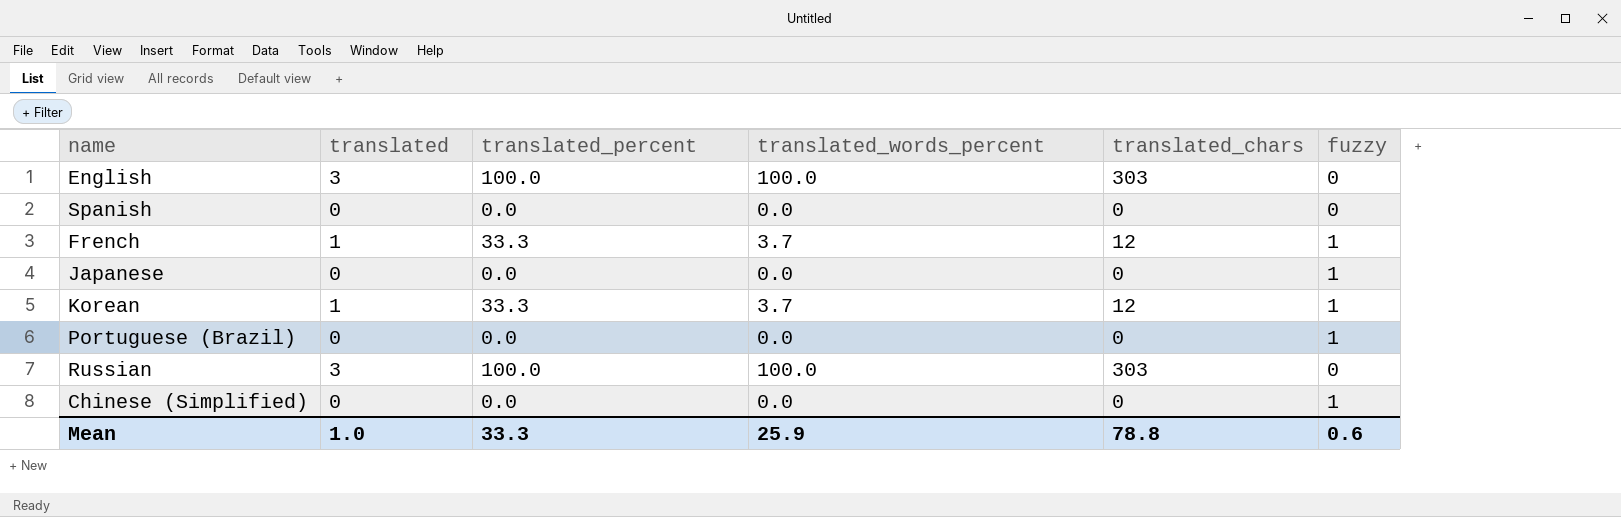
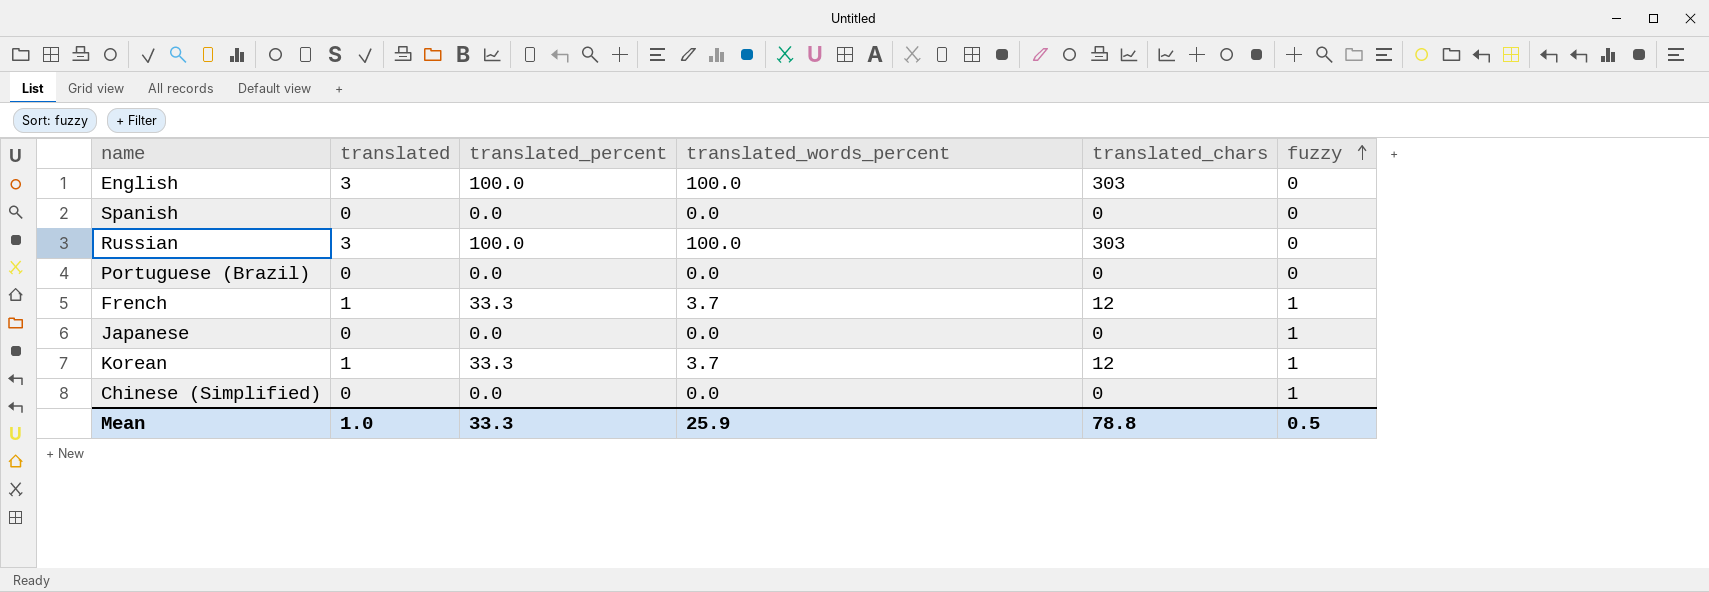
row order: none -> fuzzy ascending
Portuguese (Brazil) | fuzzy: 1 -> 0
Mean | fuzzy: 0.6 -> 0.5

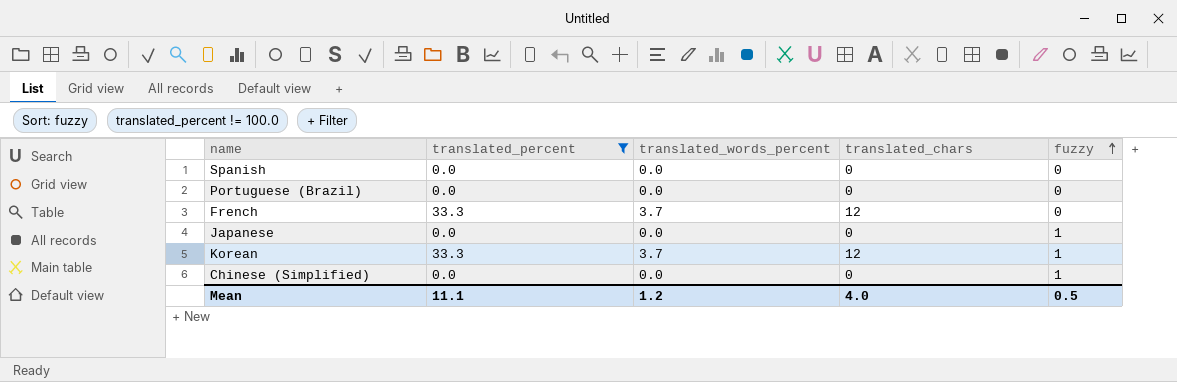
filter: none -> translated_percent != 100.0
column translated | position: 2 -> none
French | fuzzy: 1 -> 0
Mean | translated_percent: 33.3 -> 11.1
Mean | translated_words_percent: 25.9 -> 1.2
Mean | translated_chars: 78.8 -> 4.0

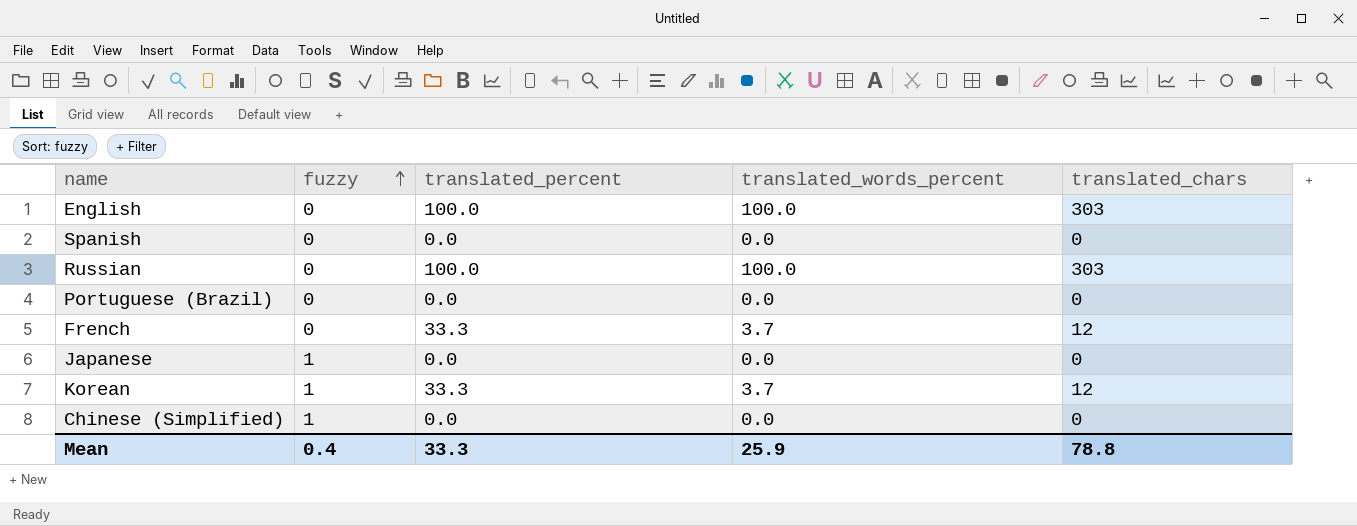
filter: translated_percent != 100.0 -> none
column fuzzy | position: 5 -> 2
Mean | fuzzy: 0.5 -> 0.4
Mean | translated_percent: 11.1 -> 33.3
Mean | translated_words_percent: 1.2 -> 25.9
Mean | translated_chars: 4.0 -> 78.8

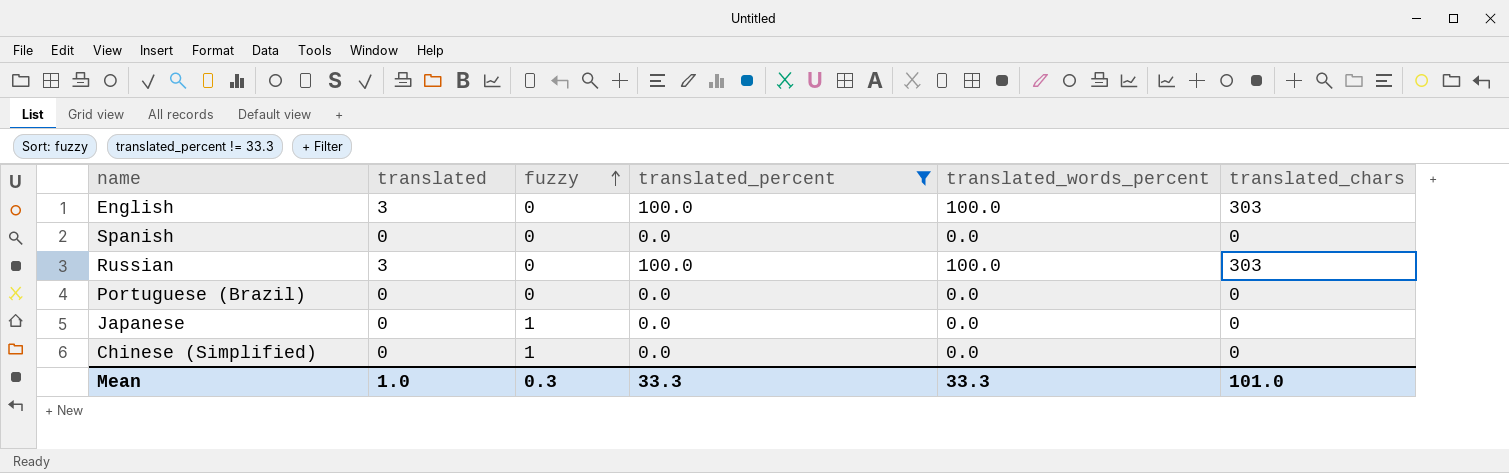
filter: none -> translated_percent != 33.3
column translated | position: none -> 2
Mean | fuzzy: 0.4 -> 0.3
Mean | translated_words_percent: 25.9 -> 33.3
Mean | translated_chars: 78.8 -> 101.0

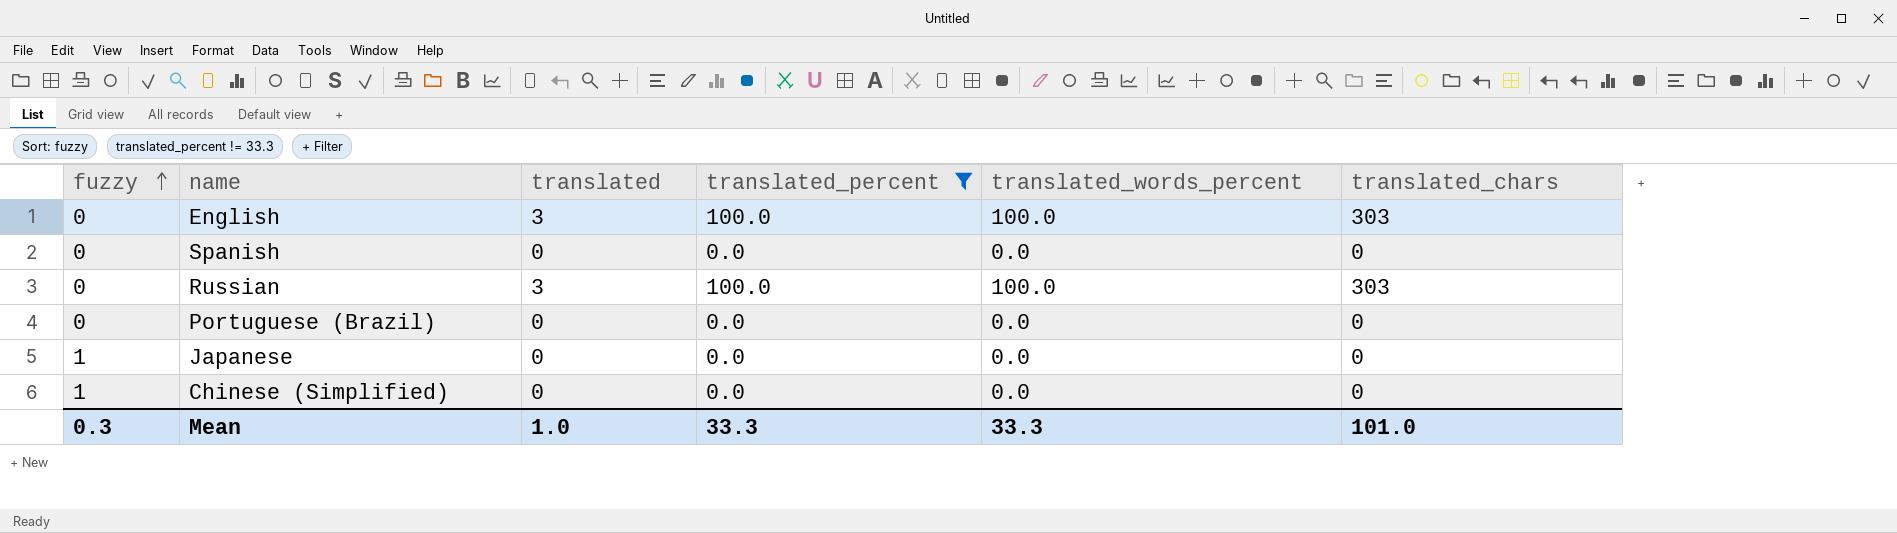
column fuzzy | position: 3 -> 1

